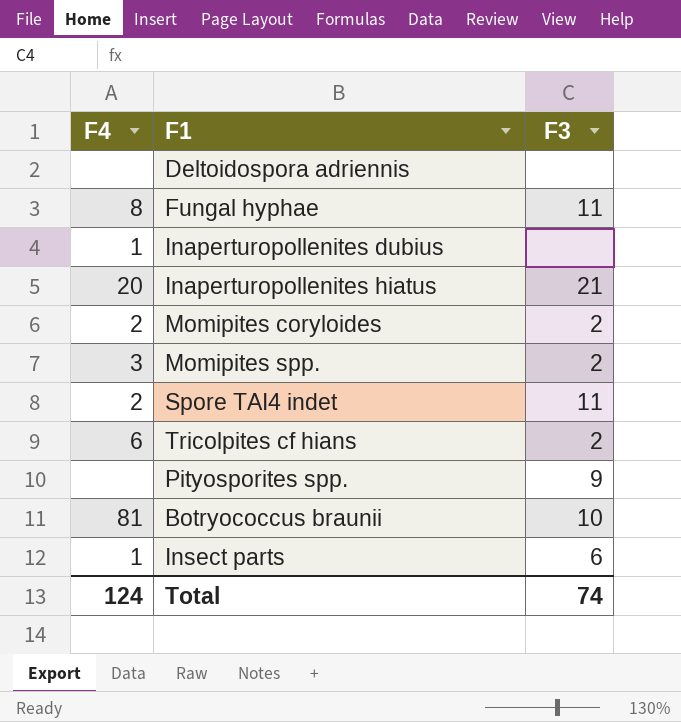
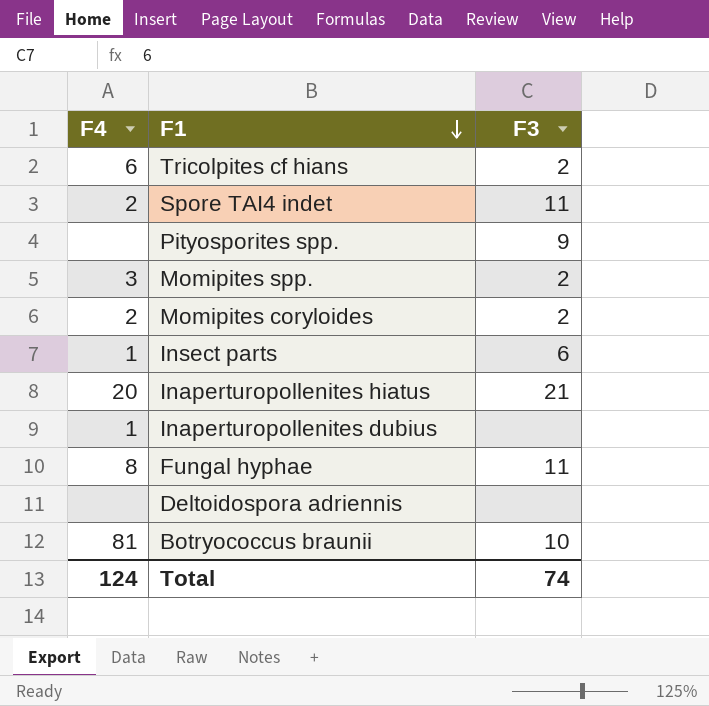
row order: none -> F1 descending

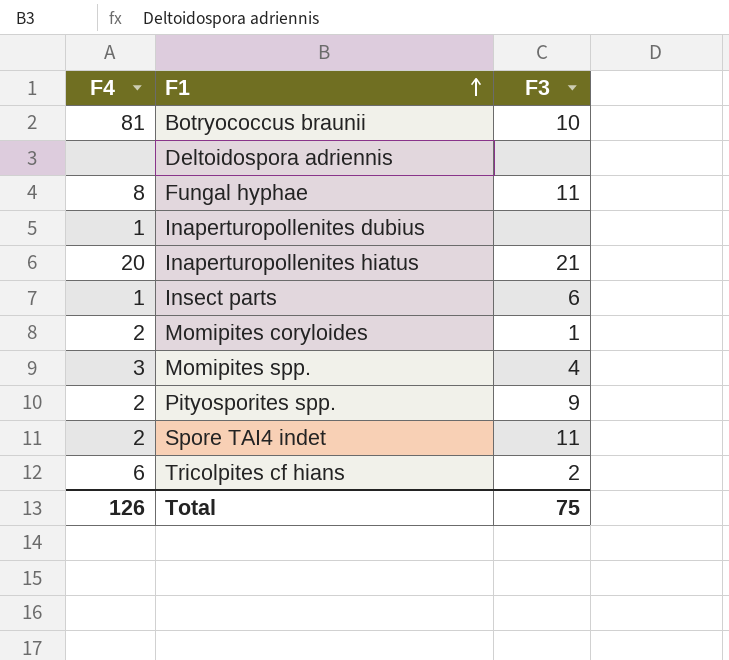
row order: F1 descending -> F1 ascending
Momipites coryloides | F3: 2 -> 1
Momipites spp. | F3: 2 -> 4
Pityosporites spp. | F4: none -> 2
Total | F4: 124 -> 126
Total | F3: 74 -> 75

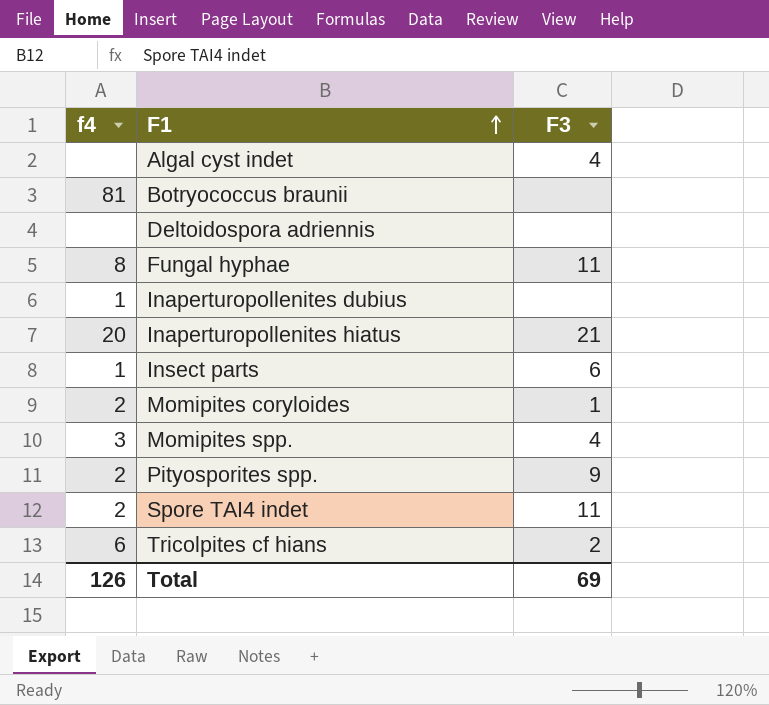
column name: F4 -> f4
row Algal cyst indet: none -> none | 4
Botryococcus braunii | F3: 10 -> none
Total | F3: 75 -> 69

